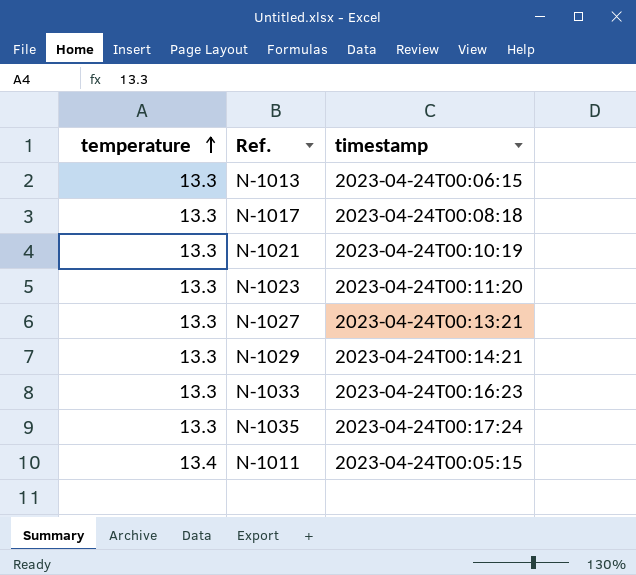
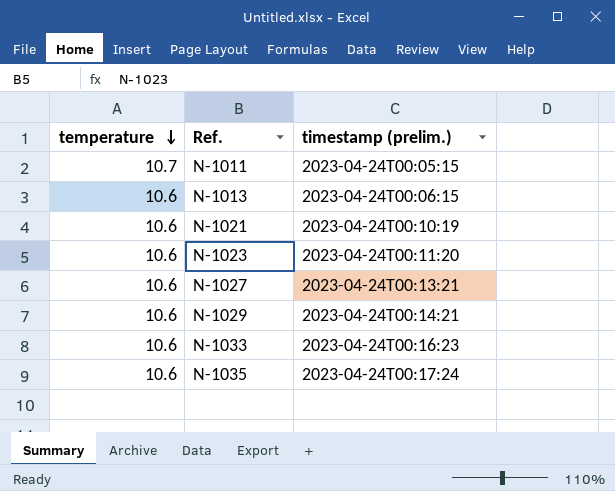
row order: temperature ascending -> temperature descending
column name: timestamp -> timestamp (prelim.)
row N-1017: 13.3 | 2023-04-24T00:08:18 -> none
N-1011 | temperature: 13.4 -> 10.7
N-1013 | temperature: 13.3 -> 10.6
N-1021 | temperature: 13.3 -> 10.6
N-1023 | temperature: 13.3 -> 10.6
N-1027 | temperature: 13.3 -> 10.6
N-1029 | temperature: 13.3 -> 10.6
N-1033 | temperature: 13.3 -> 10.6
N-1035 | temperature: 13.3 -> 10.6

